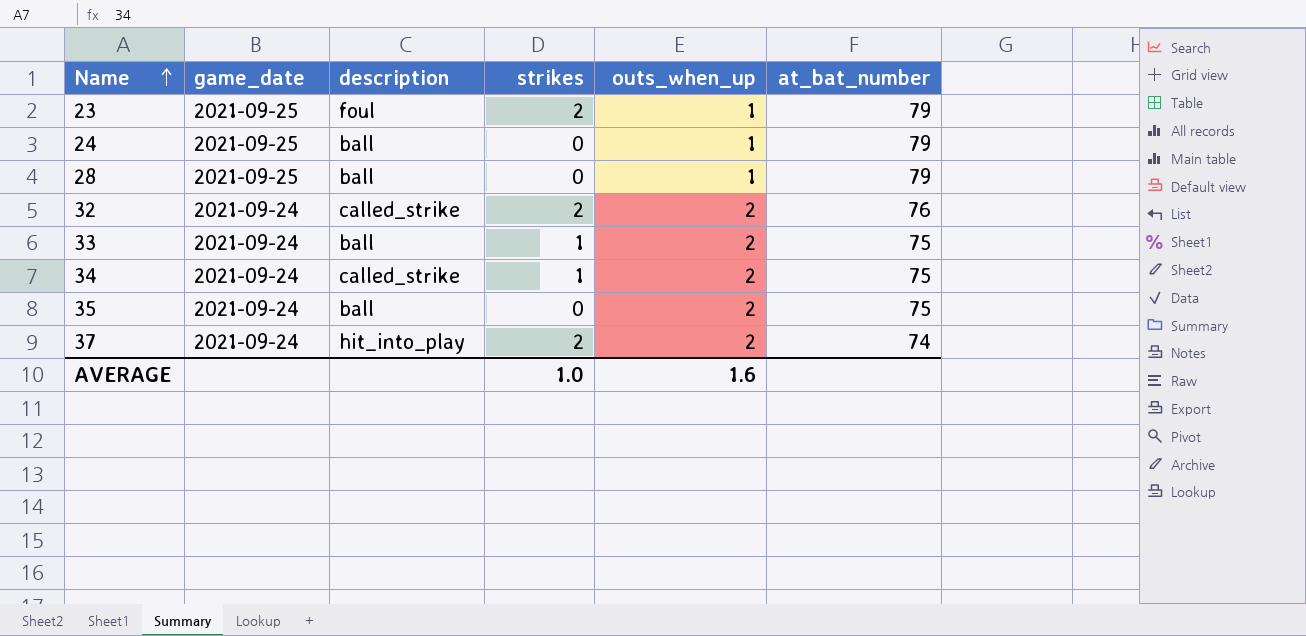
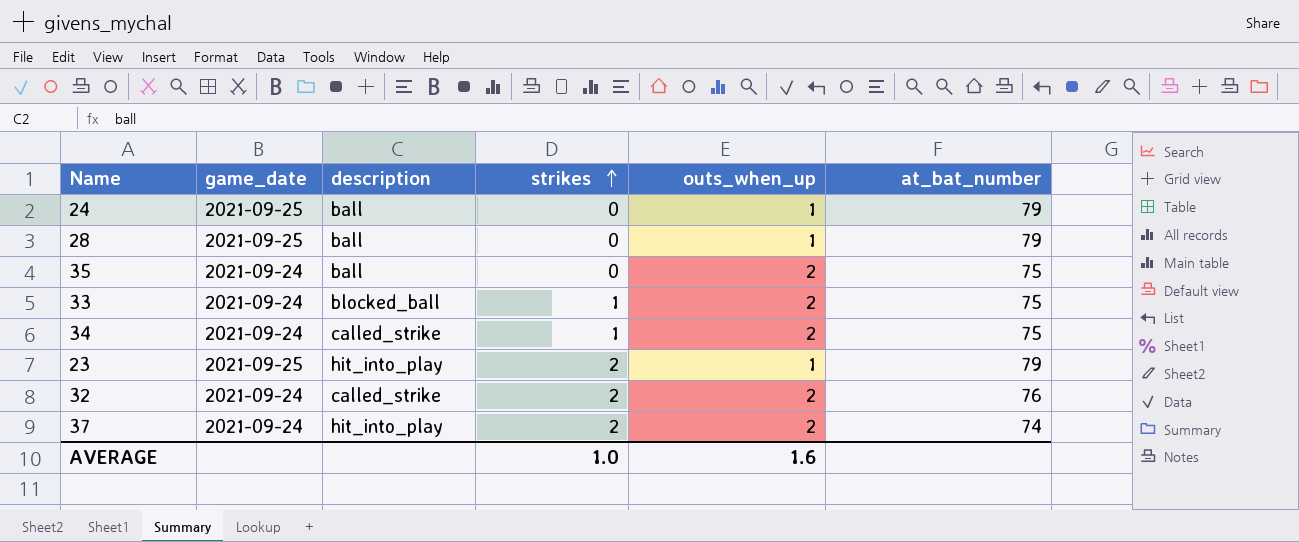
row order: Name ascending -> strikes ascending
33 | description: ball -> blocked_ball
23 | description: foul -> hit_into_play

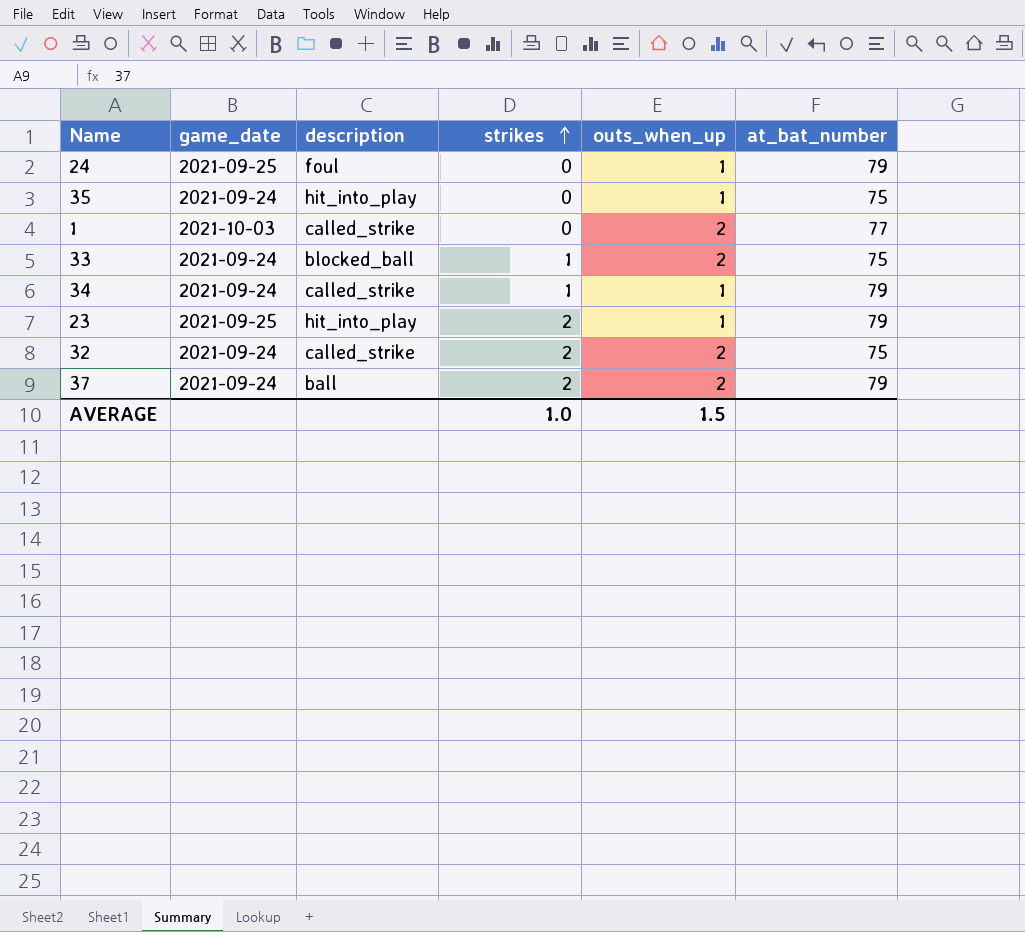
row 28: 2021-09-25 | ball | 0 | 1 | 79 -> none
24 | description: ball -> foul
35 | description: ball -> hit_into_play
35 | outs_when_up: 2 -> 1
row 1: none -> 2021-10-03 | called_strike | 0 | 2 | 77
34 | outs_when_up: 2 -> 1
34 | at_bat_number: 75 -> 79
32 | at_bat_number: 76 -> 75
37 | description: hit_into_play -> ball
37 | at_bat_number: 74 -> 79
AVERAGE | outs_when_up: 1.6 -> 1.5

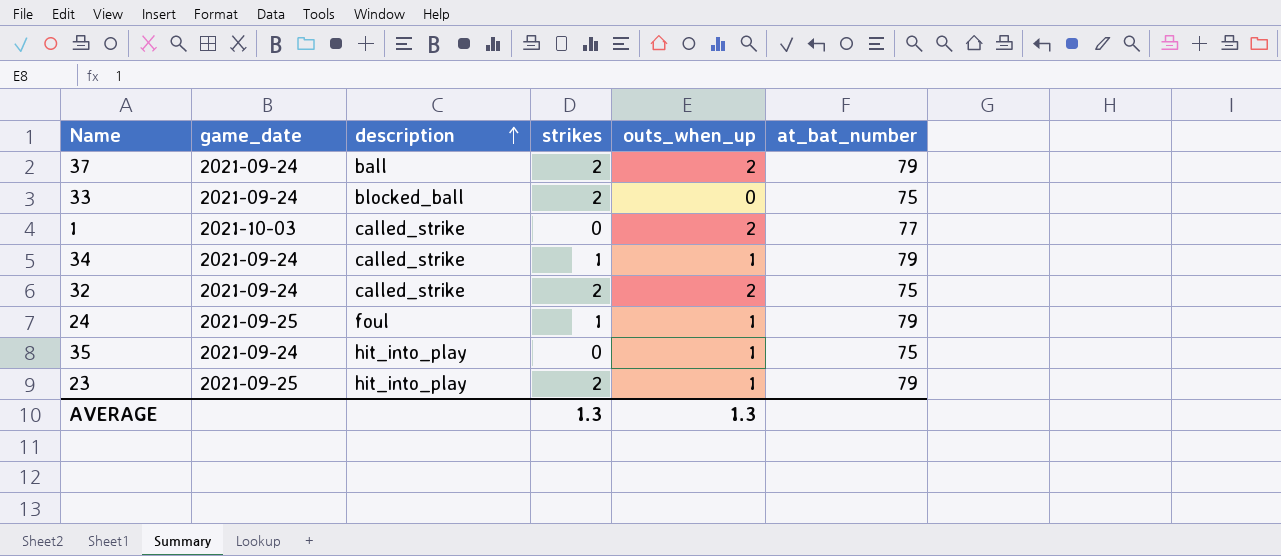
row order: strikes ascending -> description ascending
33 | strikes: 1 -> 2
33 | outs_when_up: 2 -> 0
24 | strikes: 0 -> 1
AVERAGE | strikes: 1.0 -> 1.3
AVERAGE | outs_when_up: 1.5 -> 1.3

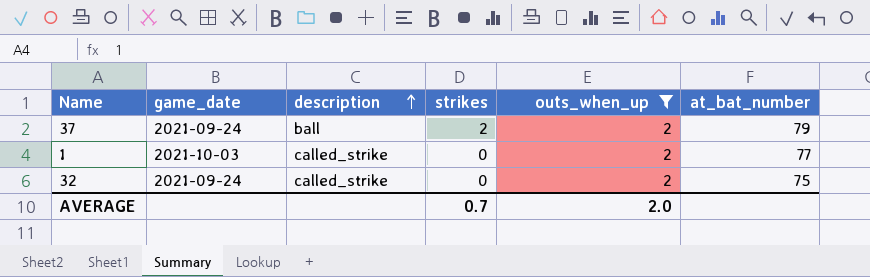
filter: none -> outs_when_up = 2
32 | strikes: 2 -> 0
AVERAGE | strikes: 1.3 -> 0.7
AVERAGE | outs_when_up: 1.3 -> 2.0

